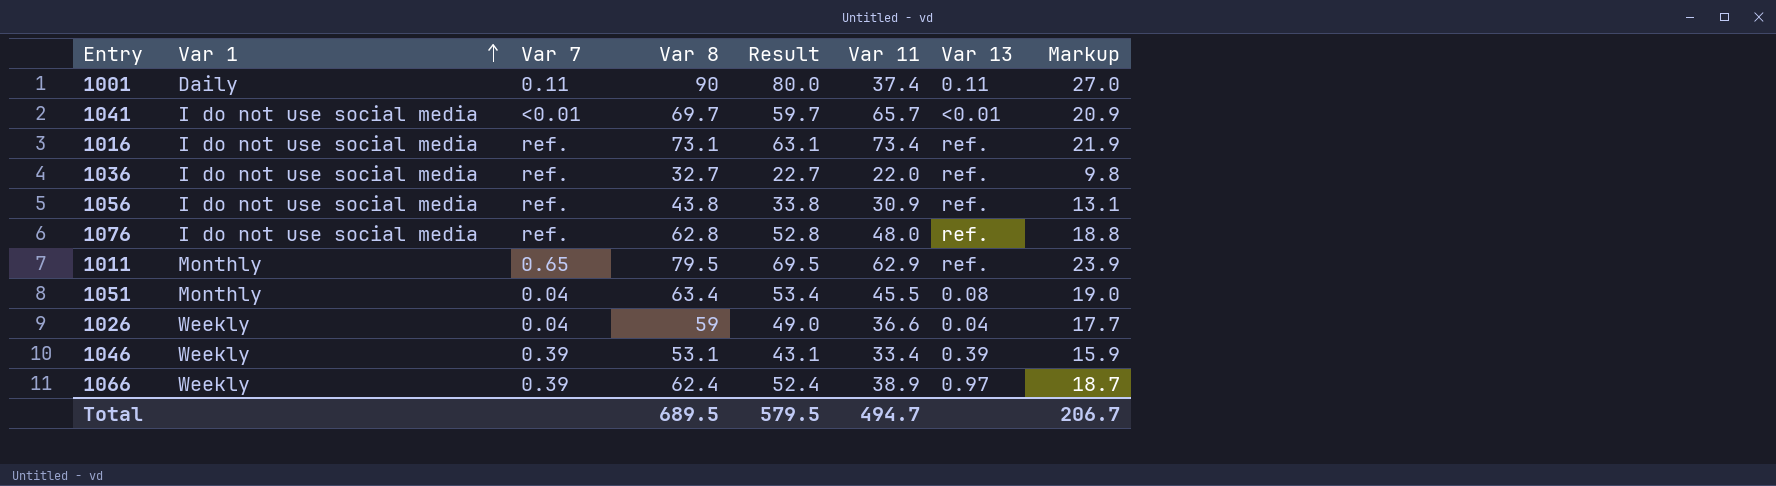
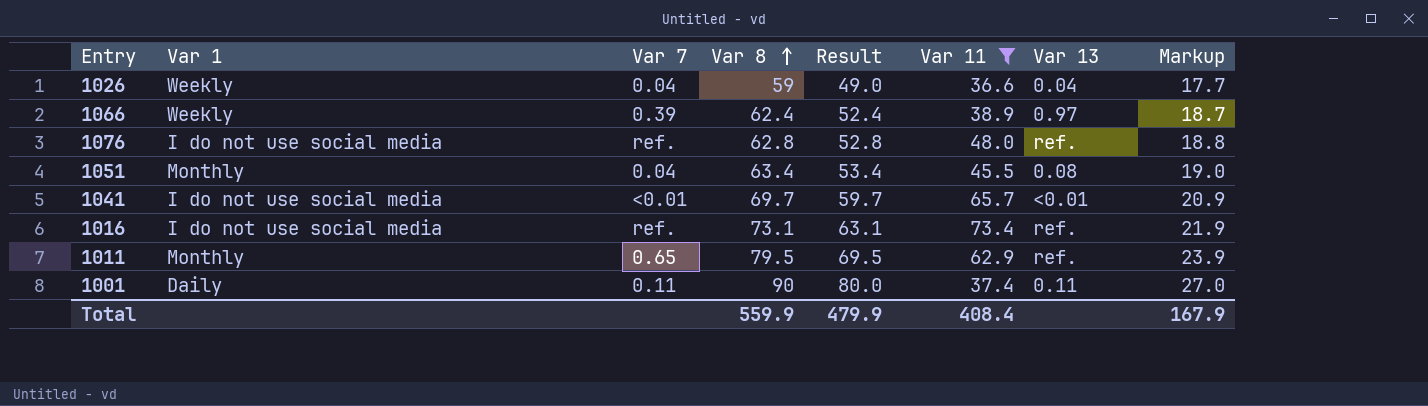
filter: none -> Var 11 >= 36.6
row order: Var 1 ascending -> Var 8 ascending
Total | Var 8: 689.5 -> 559.9
Total | Result: 579.5 -> 479.9
Total | Var 11: 494.7 -> 408.4
Total | Markup: 206.7 -> 167.9

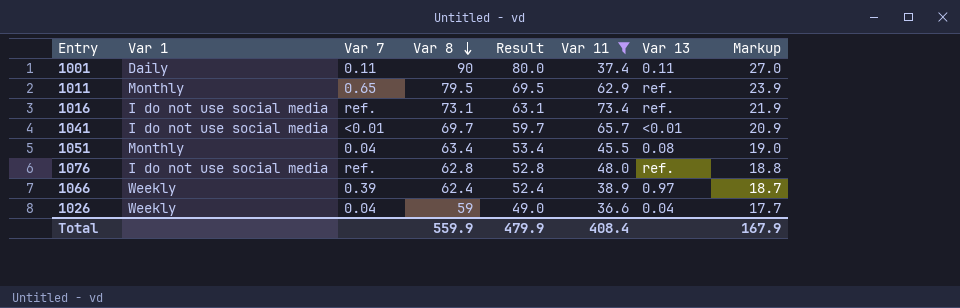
row order: Var 8 ascending -> Var 8 descending

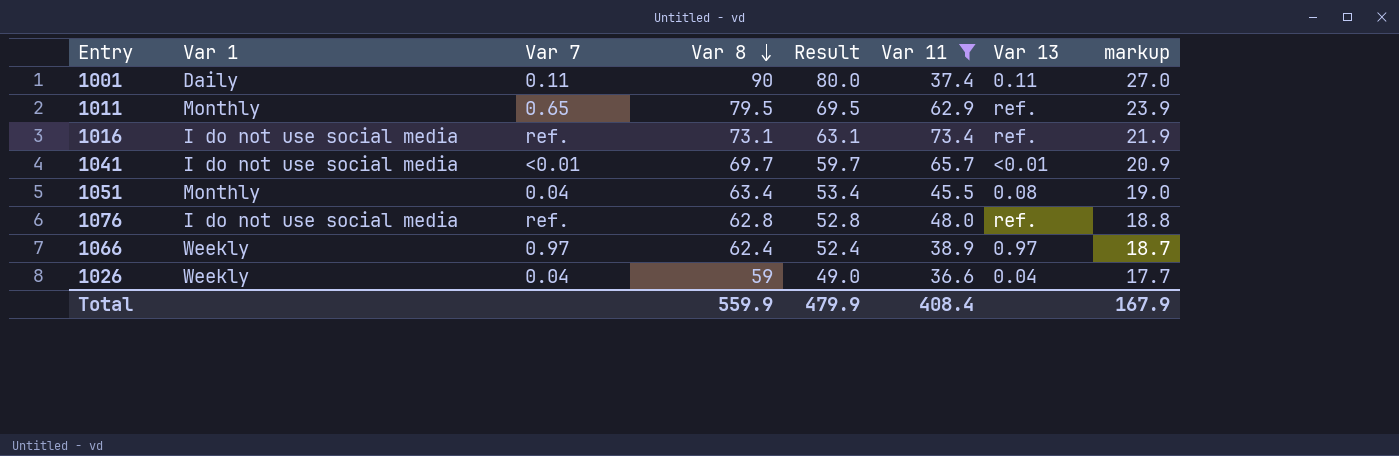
column name: Markup -> markup
1066 | Var 7: 0.39 -> 0.97

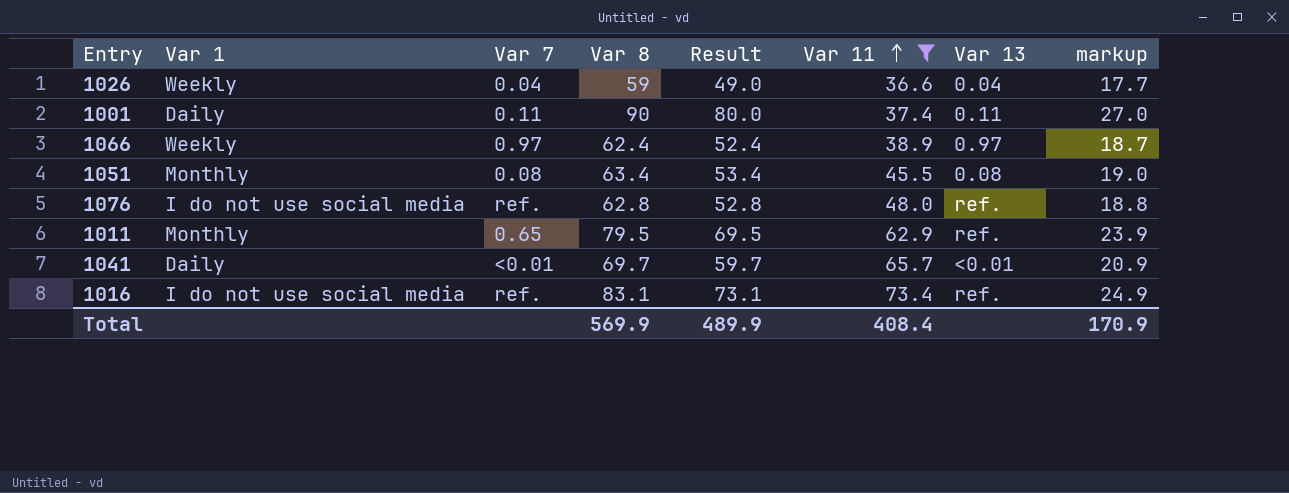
row order: Var 8 descending -> Var 11 ascending
1051 | Var 7: 0.04 -> 0.08
1041 | Var 1: I do not use social media -> Daily
1016 | Var 8: 73.1 -> 83.1
1016 | Result: 63.1 -> 73.1
1016 | markup: 21.9 -> 24.9
Total | Var 8: 559.9 -> 569.9
Total | Result: 479.9 -> 489.9
Total | markup: 167.9 -> 170.9

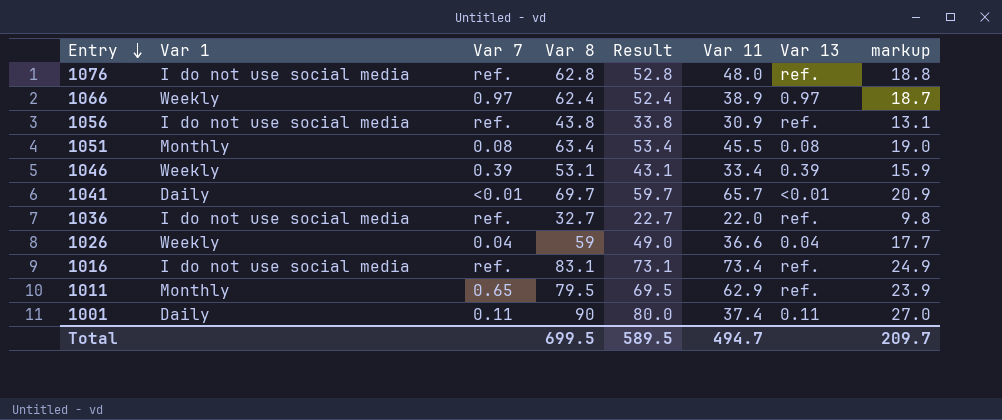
filter: Var 11 >= 36.6 -> none
row order: Var 11 ascending -> Entry descending
Total | Var 8: 569.9 -> 699.5
Total | Result: 489.9 -> 589.5
Total | Var 11: 408.4 -> 494.7
Total | markup: 170.9 -> 209.7

